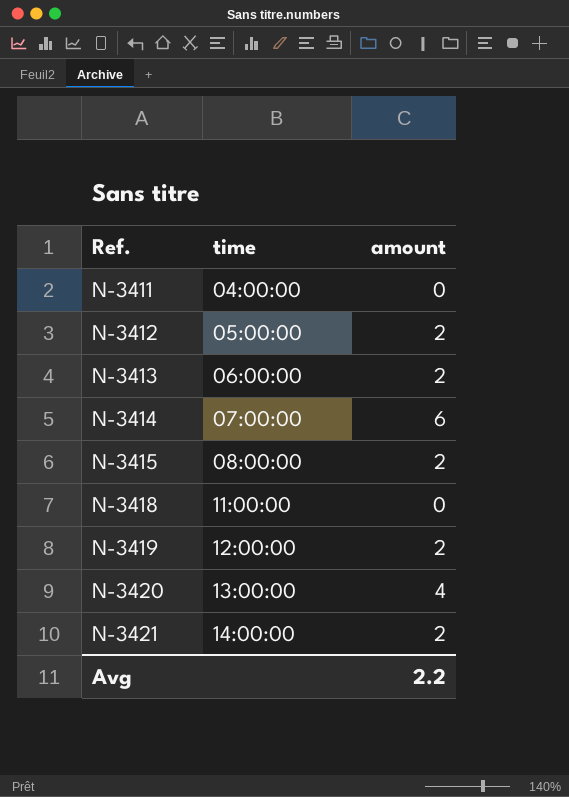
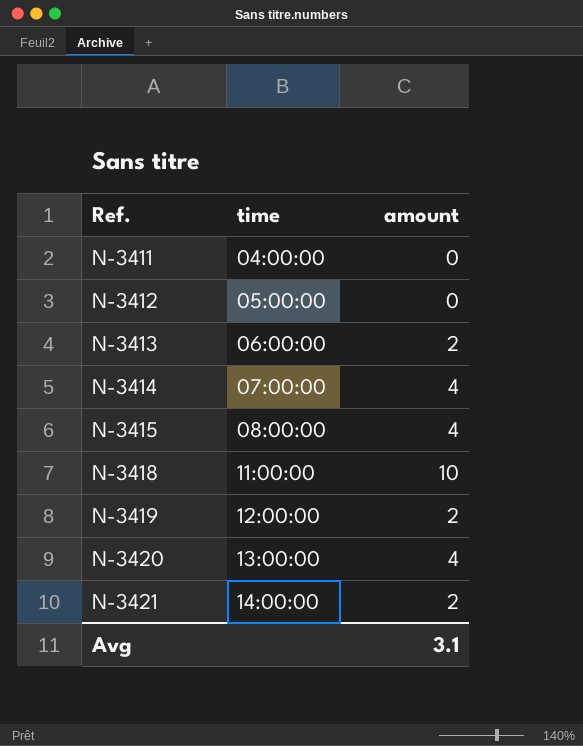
N-3412 | amount: 2 -> 0
N-3414 | amount: 6 -> 4
N-3415 | amount: 2 -> 4
N-3418 | amount: 0 -> 10
Avg | amount: 2.2 -> 3.1

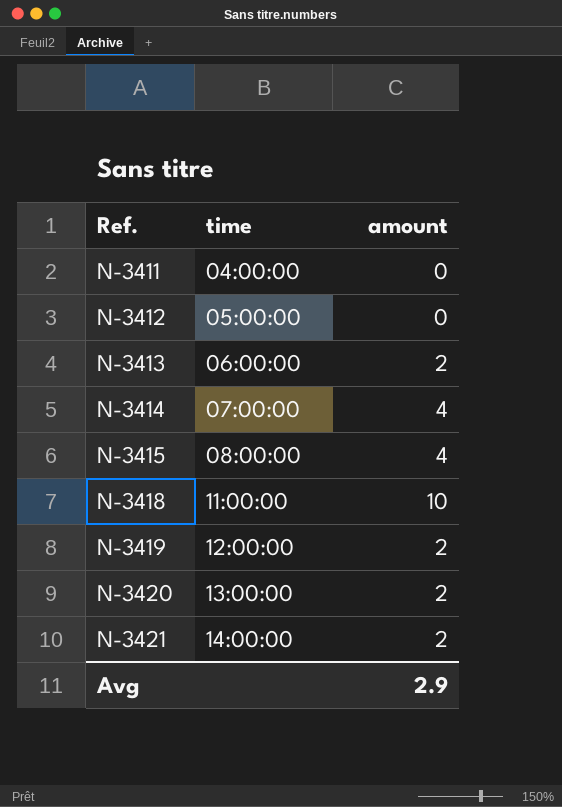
N-3420 | amount: 4 -> 2
Avg | amount: 3.1 -> 2.9

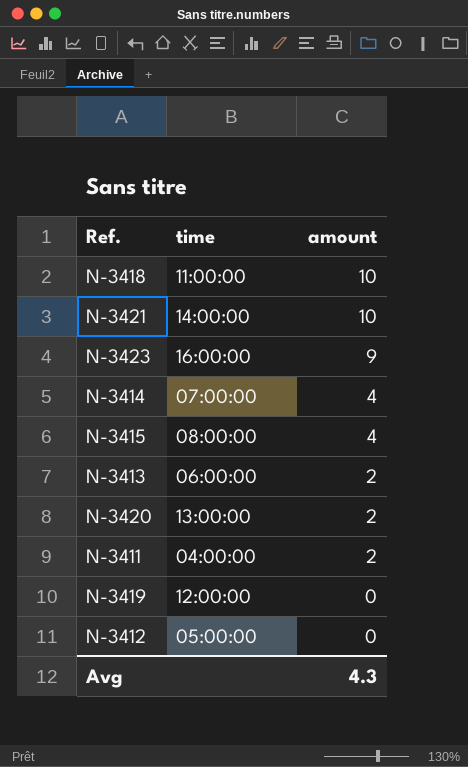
row order: Ref. ascending -> amount descending
N-3421 | amount: 2 -> 10
row N-3423: none -> 16:00:00 | 9
N-3411 | amount: 0 -> 2
N-3419 | amount: 2 -> 0
Avg | amount: 2.9 -> 4.3

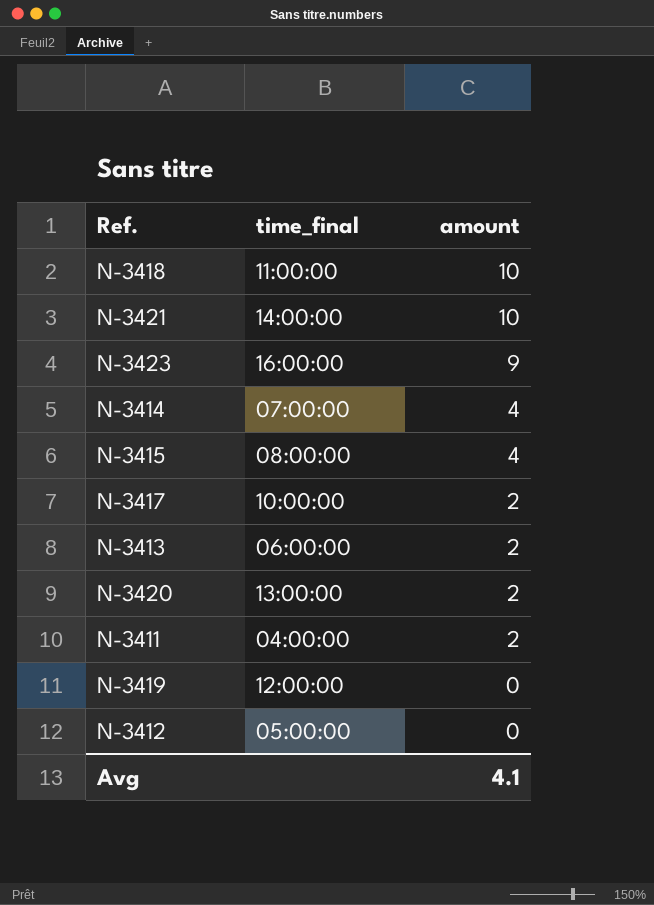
column name: time -> time_final
row N-3417: none -> 10:00:00 | 2
Avg | amount: 4.3 -> 4.1

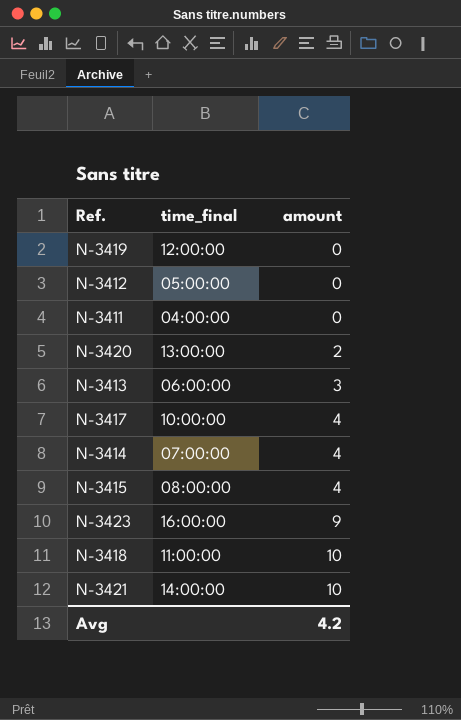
row order: amount descending -> amount ascending
N-3411 | amount: 2 -> 0
N-3413 | amount: 2 -> 3
N-3417 | amount: 2 -> 4
Avg | amount: 4.1 -> 4.2

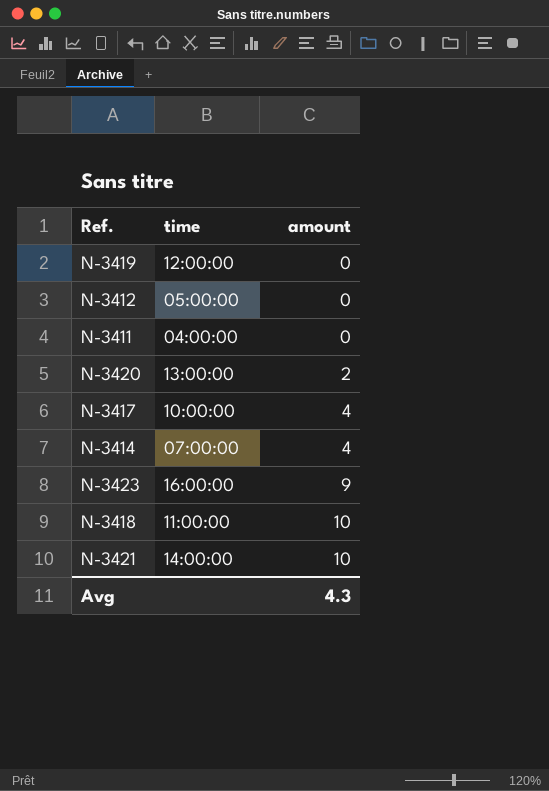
column name: time_final -> time
row N-3413: 06:00:00 | 3 -> none
row N-3415: 08:00:00 | 4 -> none
Avg | amount: 4.2 -> 4.3

